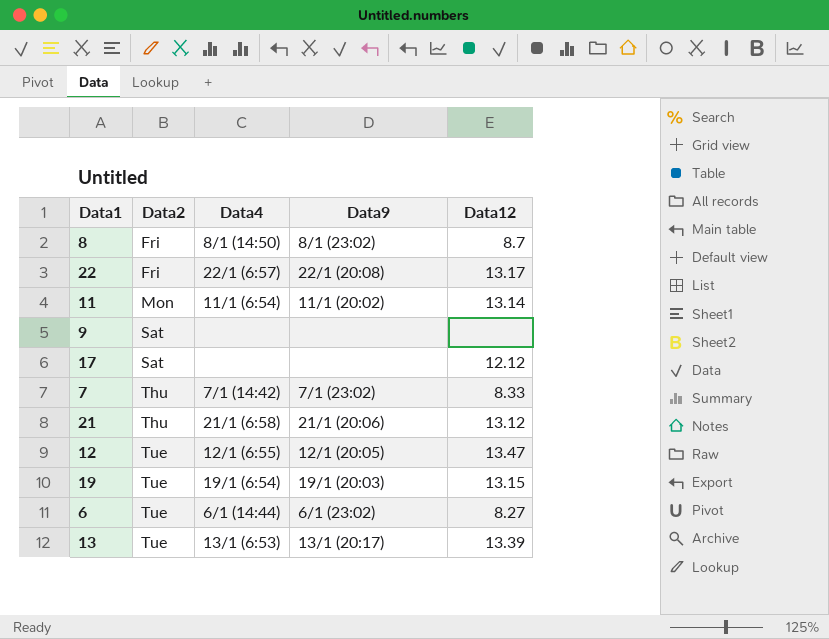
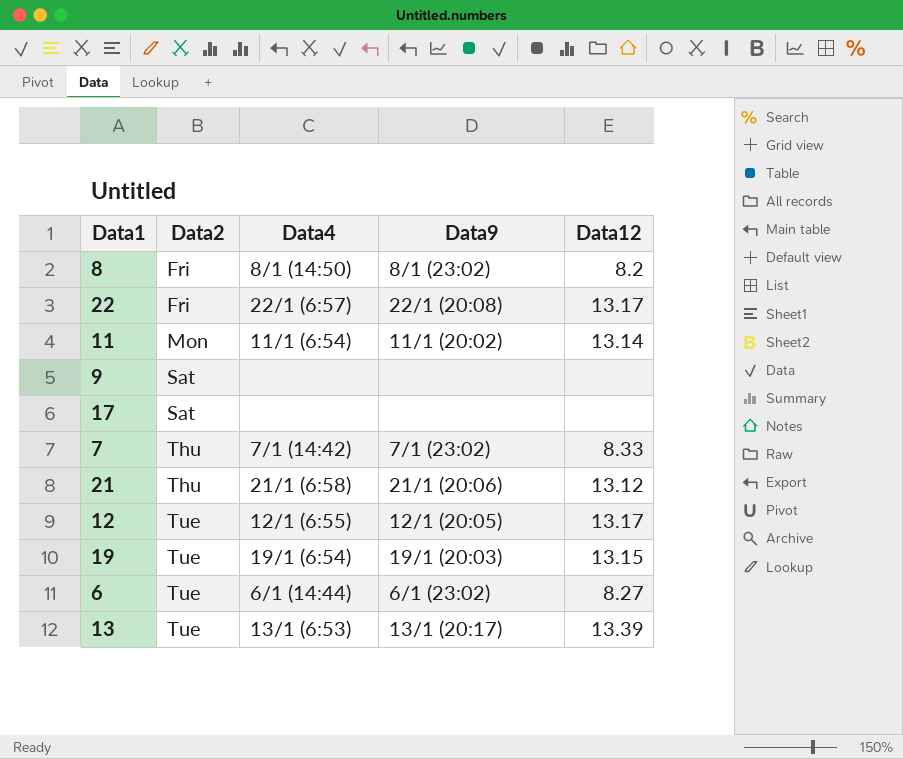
8 | Data12: 8.7 -> 8.2
17 | Data12: 12.12 -> none
12 | Data12: 13.47 -> 13.17

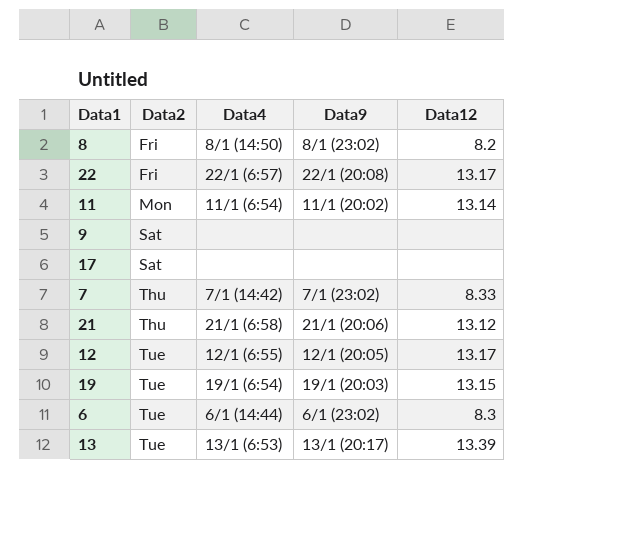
6 | Data12: 8.27 -> 8.3

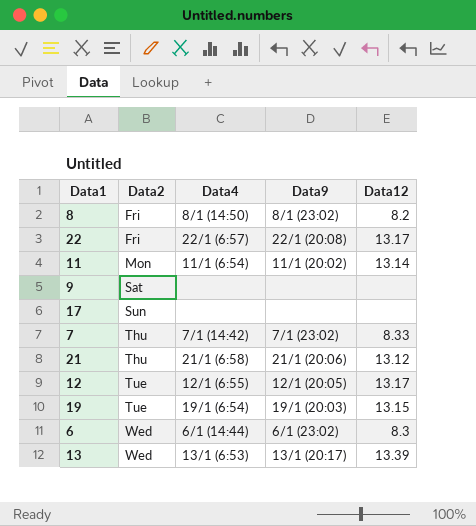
17 | Data2: Sat -> Sun
6 | Data2: Tue -> Wed
13 | Data2: Tue -> Wed

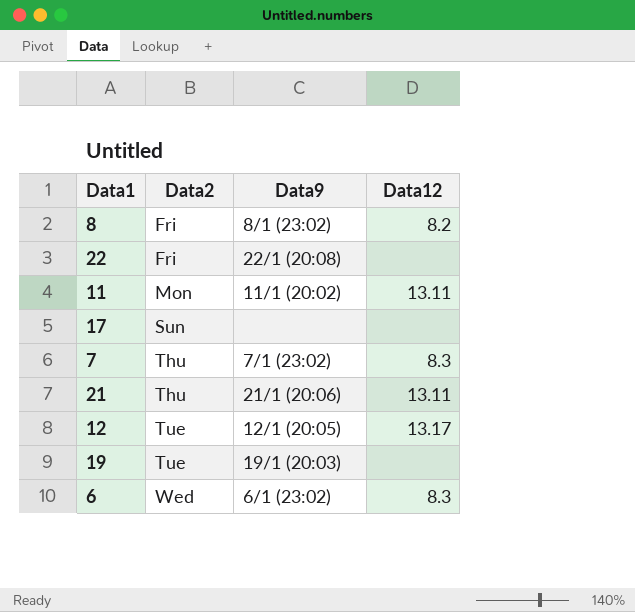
column Data4 | position: 3 -> none
row 9: Sat | none | none | none -> none
row 13: Wed | 13/1 (6:53) | 13/1 (20:17) | 13.39 -> none
22 | Data12: 13.17 -> none
11 | Data12: 13.14 -> 13.11
7 | Data12: 8.33 -> 8.3
21 | Data12: 13.12 -> 13.11
19 | Data12: 13.15 -> none

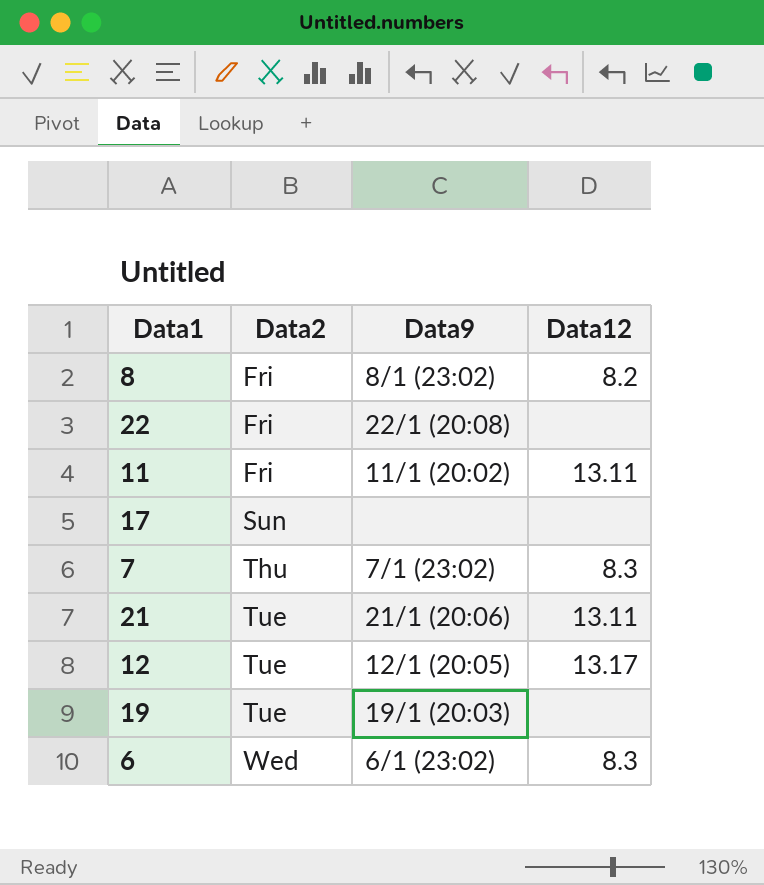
11 | Data2: Mon -> Fri
21 | Data2: Thu -> Tue

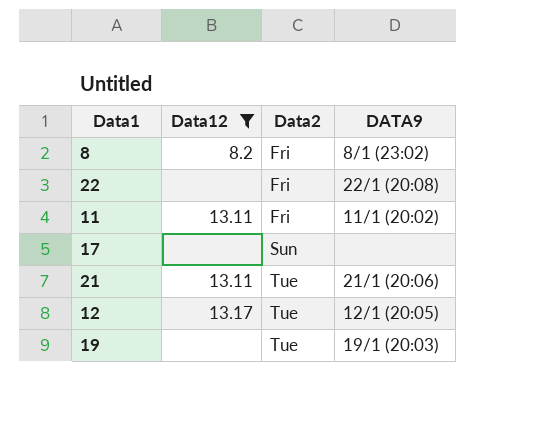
filter: none -> Data12 != 8.3
column Data12 | position: 4 -> 2
column name: Data9 -> DATA9

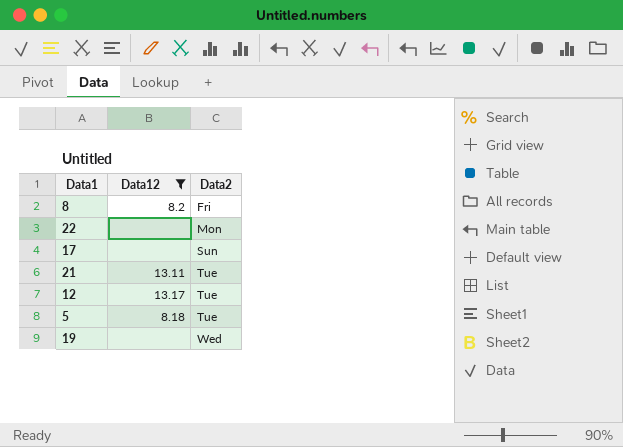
column DATA9 | position: 4 -> none
row 11: 13.11 | Fri | 11/1 (20:02) -> none
22 | Data2: Fri -> Mon
row 5: none -> 8.18 | Tue
19 | Data2: Tue -> Wed

